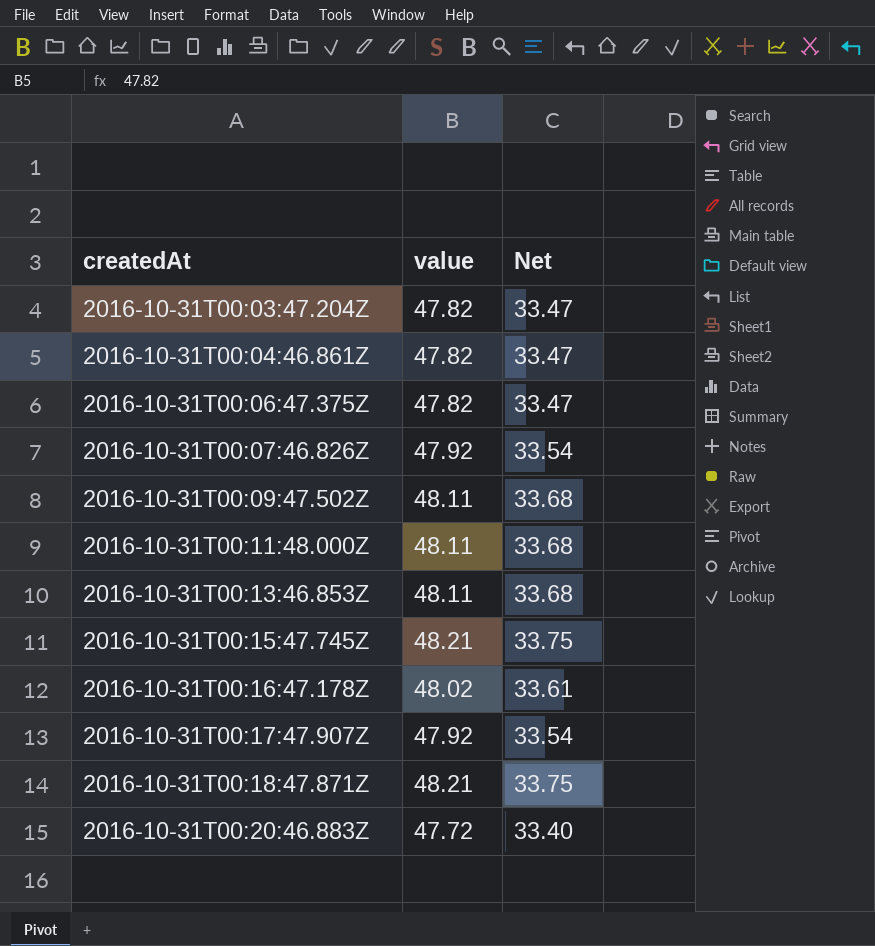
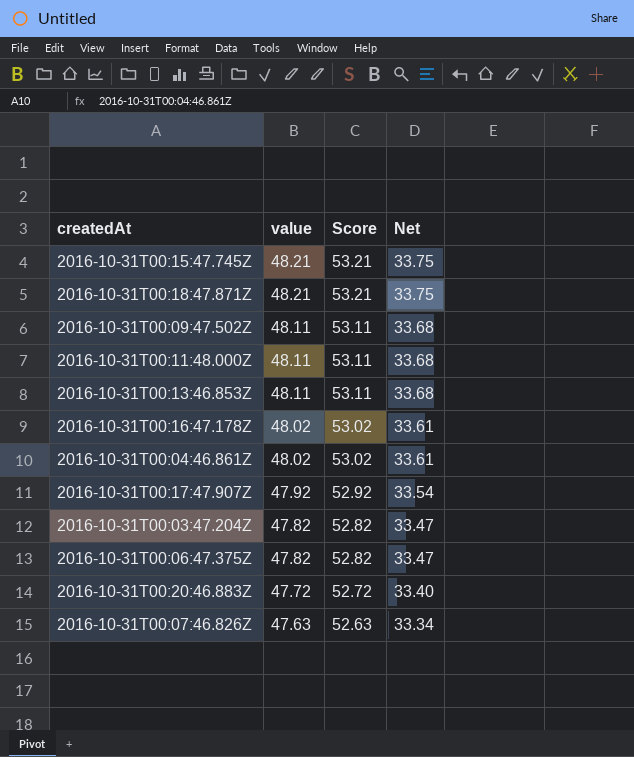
row order: createdAt ascending -> value descending
column Score | formula: none -> [value] + 5
2016-10-31T00:04:46.861Z | value: 47.82 -> 48.02
2016-10-31T00:04:46.861Z | Net: 33.47 -> 33.61
2016-10-31T00:07:46.826Z | value: 47.92 -> 47.63
2016-10-31T00:07:46.826Z | Net: 33.54 -> 33.34

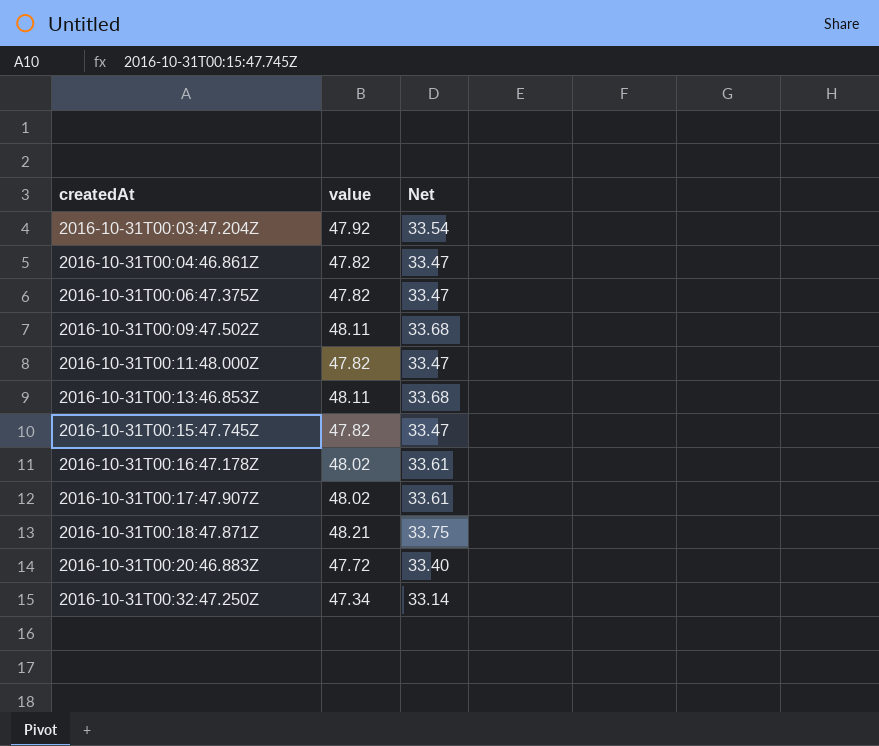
row order: value descending -> createdAt ascending
column Score | formula: [value] + 5 -> none
row 2016-10-31T00:07:46.826Z: 47.63 | 52.63 | 33.34 -> none
2016-10-31T00:03:47.204Z | value: 47.82 -> 47.92
2016-10-31T00:03:47.204Z | Net: 33.47 -> 33.54
2016-10-31T00:04:46.861Z | value: 48.02 -> 47.82
2016-10-31T00:04:46.861Z | Net: 33.61 -> 33.47
2016-10-31T00:11:48.000Z | value: 48.11 -> 47.82
2016-10-31T00:11:48.000Z | Net: 33.68 -> 33.47
2016-10-31T00:15:47.745Z | value: 48.21 -> 47.82
2016-10-31T00:15:47.745Z | Net: 33.75 -> 33.47
2016-10-31T00:17:47.907Z | value: 47.92 -> 48.02
2016-10-31T00:17:47.907Z | Net: 33.54 -> 33.61
row 2016-10-31T00:32:47.250Z: none -> 47.34 | 33.14

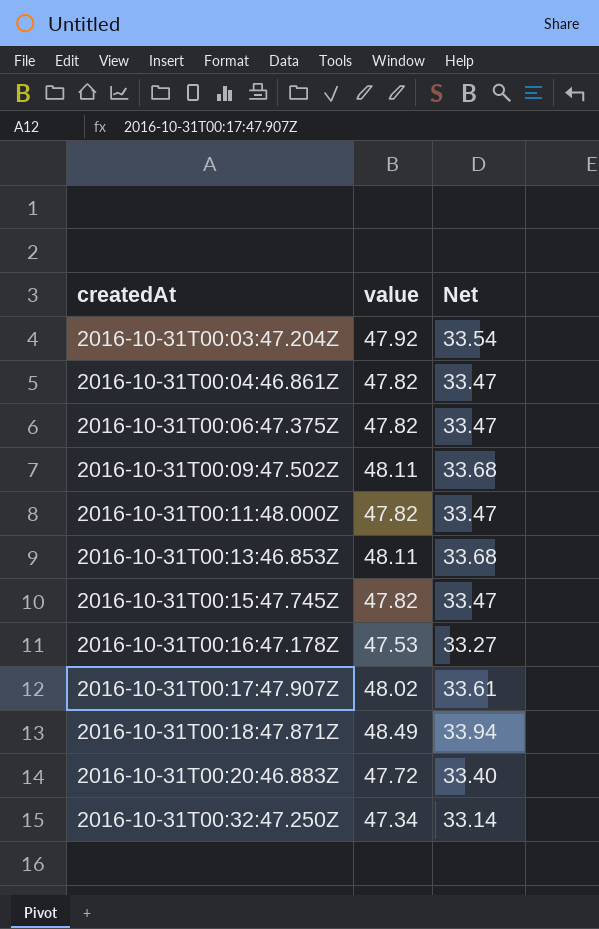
2016-10-31T00:16:47.178Z | value: 48.02 -> 47.53
2016-10-31T00:16:47.178Z | Net: 33.61 -> 33.27
2016-10-31T00:18:47.871Z | value: 48.21 -> 48.49
2016-10-31T00:18:47.871Z | Net: 33.75 -> 33.94

